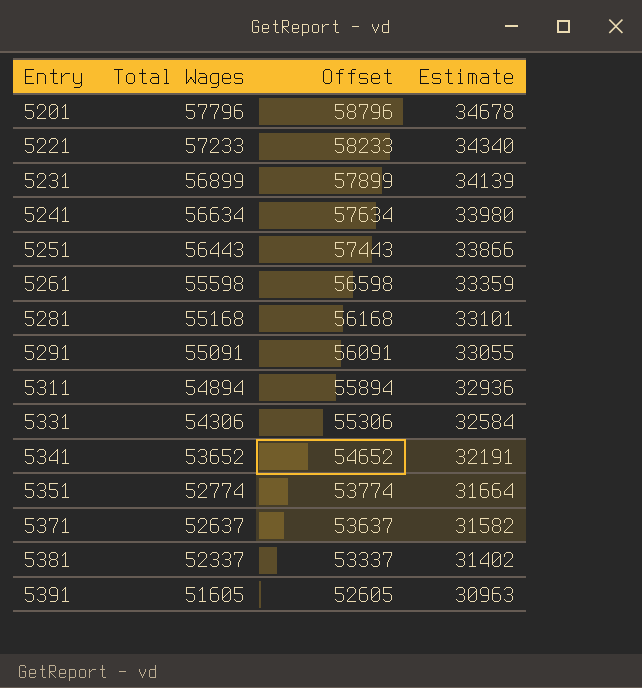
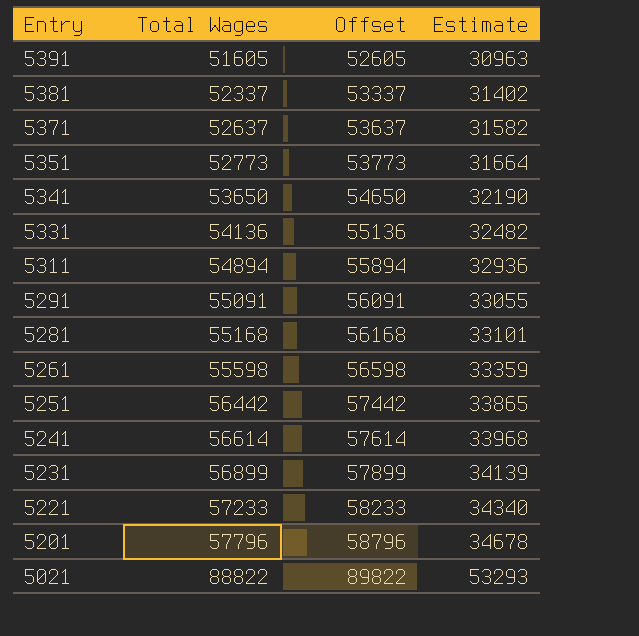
row order: Entry ascending -> Entry descending
5351 | Total Wages: 52774 -> 52773
5351 | Offset: 53774 -> 53773
5341 | Total Wages: 53652 -> 53650
5341 | Offset: 54652 -> 54650
5341 | Estimate: 32191 -> 32190
5331 | Total Wages: 54306 -> 54136
5331 | Offset: 55306 -> 55136
5331 | Estimate: 32584 -> 32482
5251 | Total Wages: 56443 -> 56442
5251 | Offset: 57443 -> 57442
5251 | Estimate: 33866 -> 33865
5241 | Total Wages: 56634 -> 56614
5241 | Offset: 57634 -> 57614
5241 | Estimate: 33980 -> 33968
row 5021: none -> 88822 | 89822 | 53293

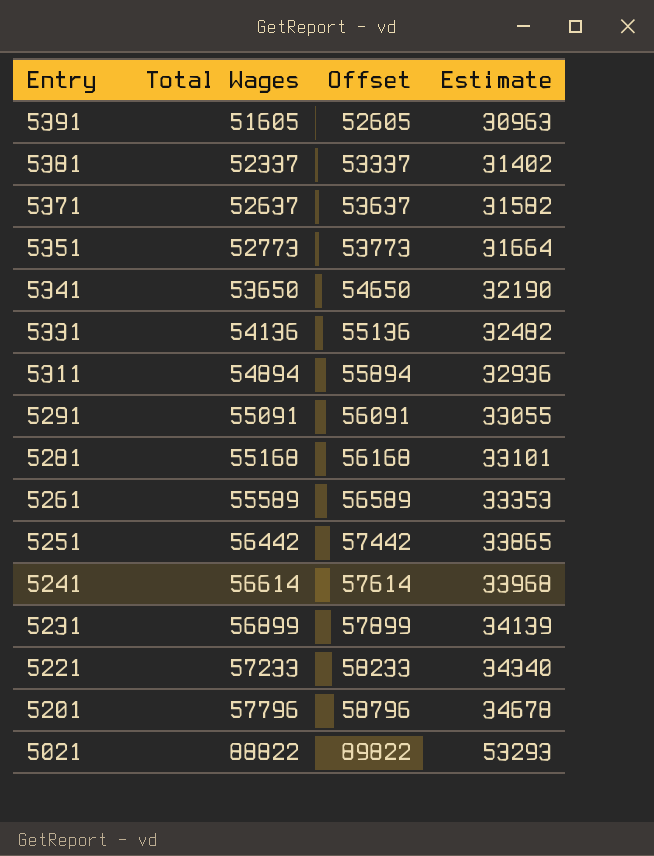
5261 | Total Wages: 55598 -> 55589
5261 | Offset: 56598 -> 56589
5261 | Estimate: 33359 -> 33353

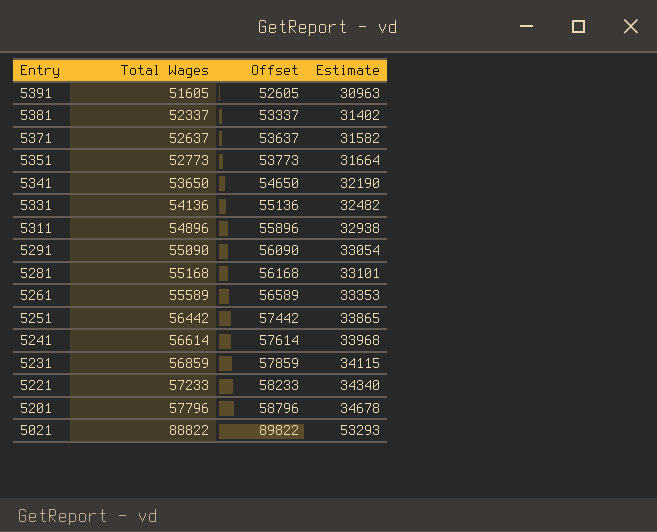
5311 | Total Wages: 54894 -> 54896
5311 | Offset: 55894 -> 55896
5311 | Estimate: 32936 -> 32938
5291 | Total Wages: 55091 -> 55090
5291 | Offset: 56091 -> 56090
5291 | Estimate: 33055 -> 33054
5231 | Total Wages: 56899 -> 56859
5231 | Offset: 57899 -> 57859
5231 | Estimate: 34139 -> 34115

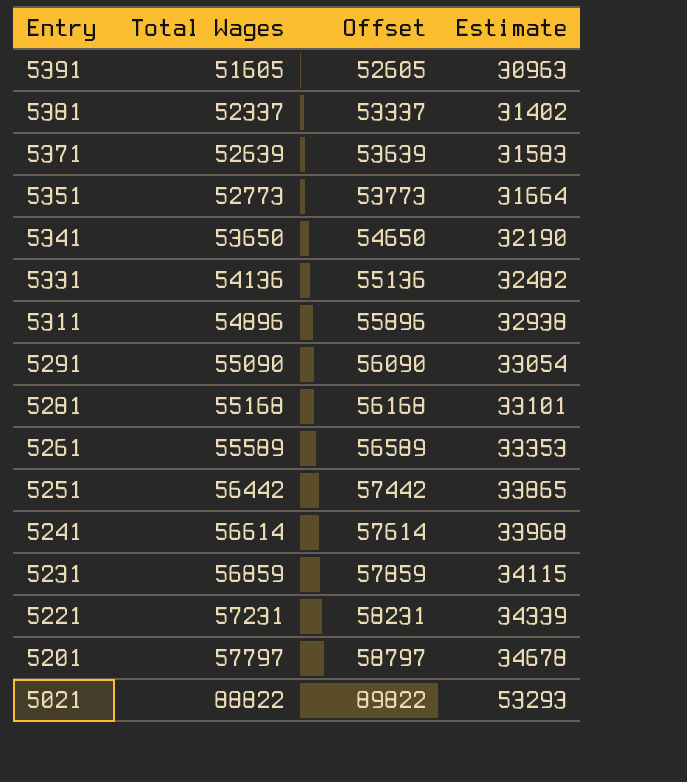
5371 | Total Wages: 52637 -> 52639
5371 | Offset: 53637 -> 53639
5371 | Estimate: 31582 -> 31583
5221 | Total Wages: 57233 -> 57231
5221 | Offset: 58233 -> 58231
5221 | Estimate: 34340 -> 34339
5201 | Total Wages: 57796 -> 57797
5201 | Offset: 58796 -> 58797

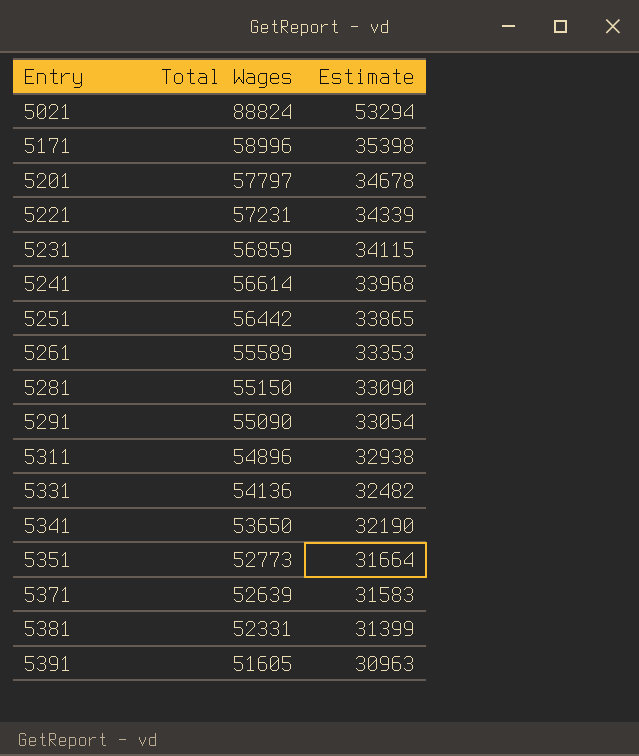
row order: Entry descending -> Entry ascending
column Offset | formula: [Total Wages] + 1000 -> none
5021 | Total Wages: 88822 -> 88824
5021 | Estimate: 53293 -> 53294
row 5171: none -> 58996 | 35398
5281 | Total Wages: 55168 -> 55150
5281 | Estimate: 33101 -> 33090
5381 | Total Wages: 52337 -> 52331
5381 | Estimate: 31402 -> 31399

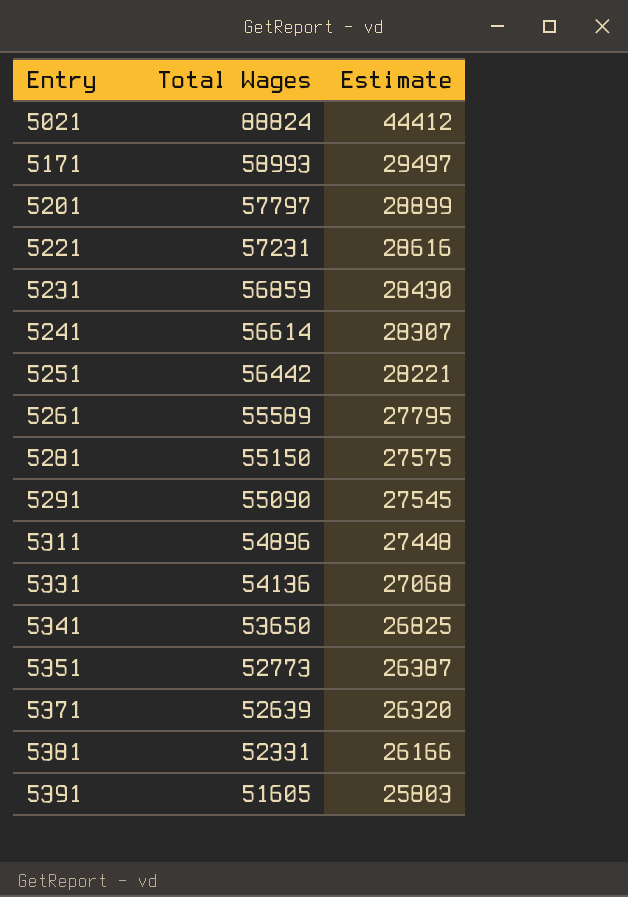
column Estimate | formula: [Total Wages] * 0.6 -> [Total Wages] * 0.5
5171 | Total Wages: 58996 -> 58993

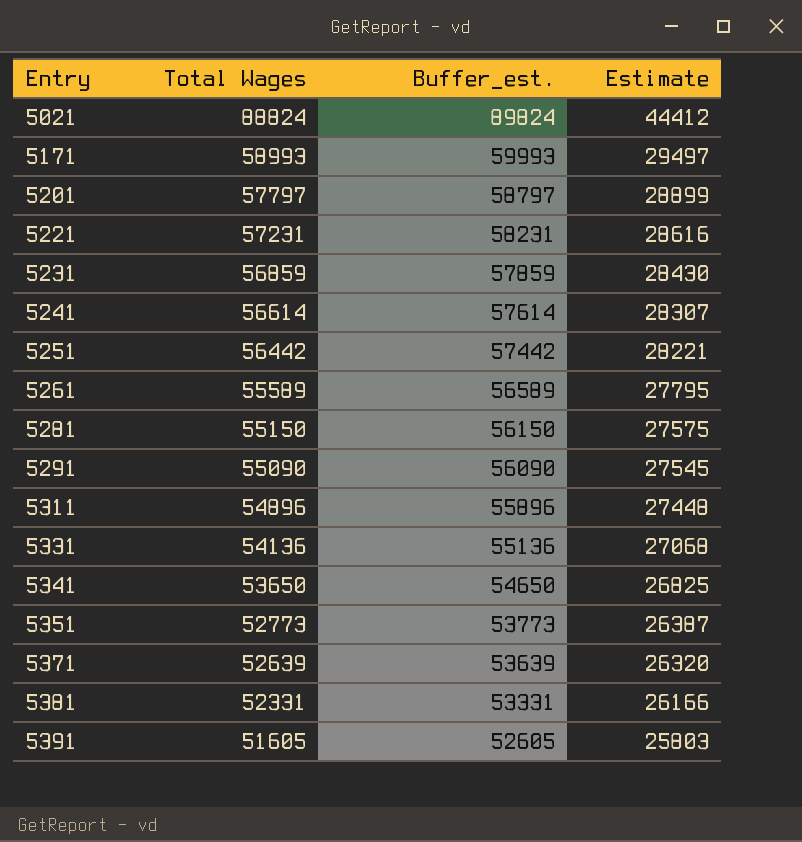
column Buffer_est. | formula: none -> [Total Wages] + 1000

